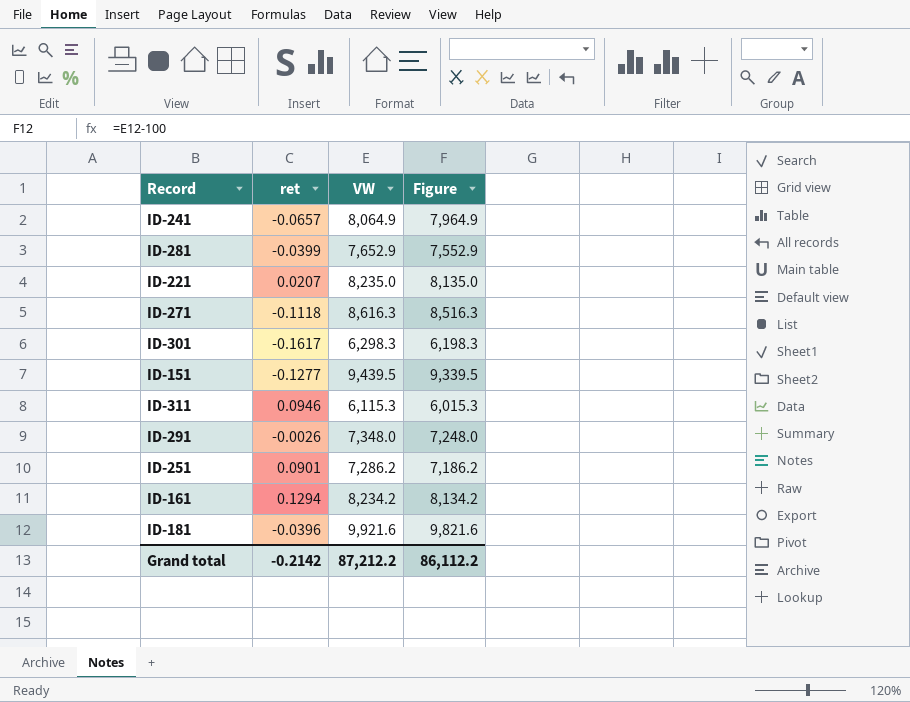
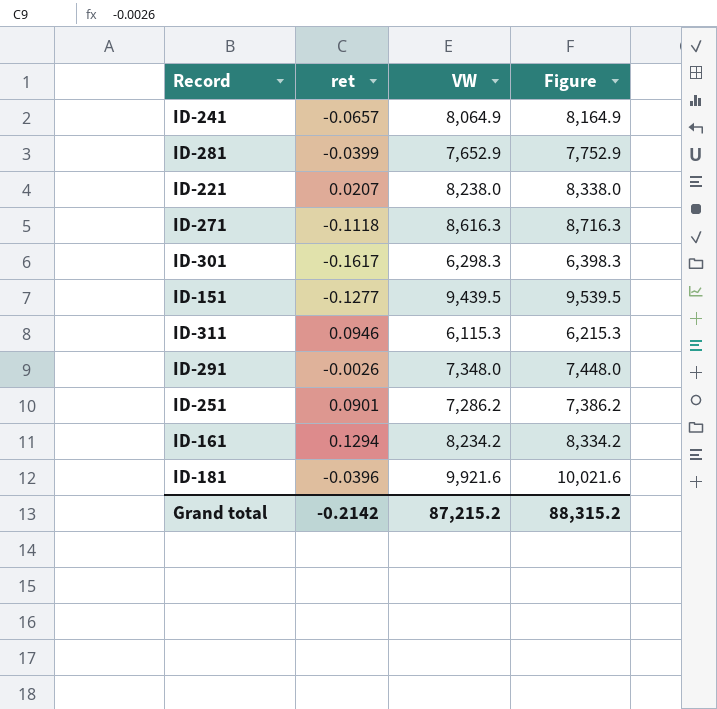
column Figure | formula: [VW] - 100 -> [VW] + 100
ID-221 | VW: 8,235.0 -> 8,238.0
Grand total | VW: 87,212.2 -> 87,215.2
Grand total | Figure: 86,112.2 -> 88,315.2

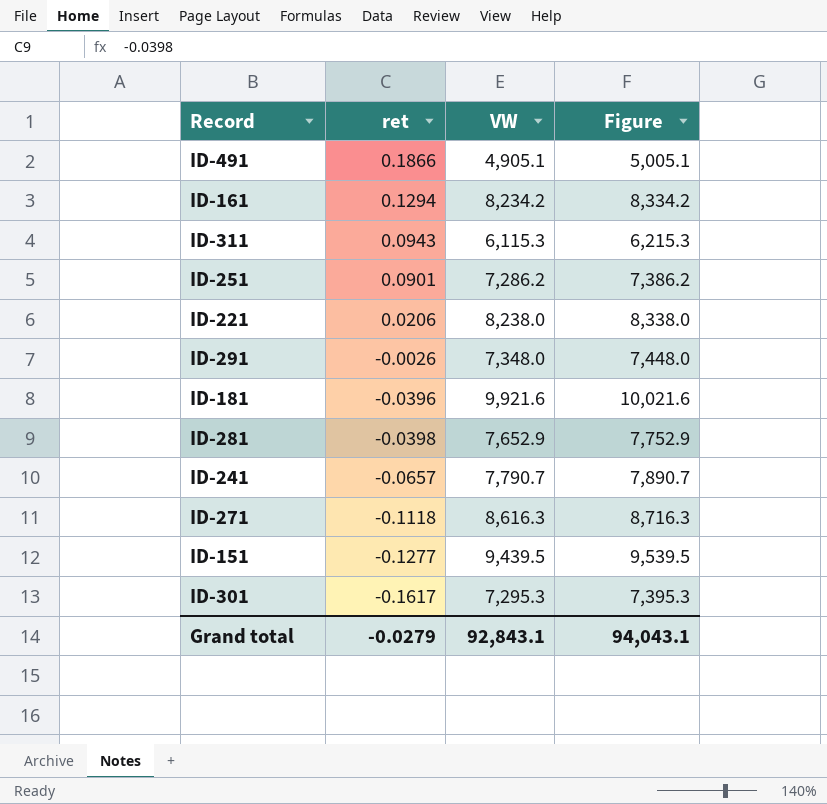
row order: none -> ret descending
row ID-491: none -> 0.1866 | 4,905.1 | 5,005.1
ID-311 | ret: 0.0946 -> 0.0943
ID-221 | ret: 0.0207 -> 0.0206
ID-281 | ret: -0.0399 -> -0.0398
ID-241 | VW: 8,064.9 -> 7,790.7
ID-241 | Figure: 8,164.9 -> 7,890.7
ID-301 | VW: 6,298.3 -> 7,295.3
ID-301 | Figure: 6,398.3 -> 7,395.3
Grand total | ret: -0.2142 -> -0.0279
Grand total | VW: 87,215.2 -> 92,843.1
Grand total | Figure: 88,315.2 -> 94,043.1

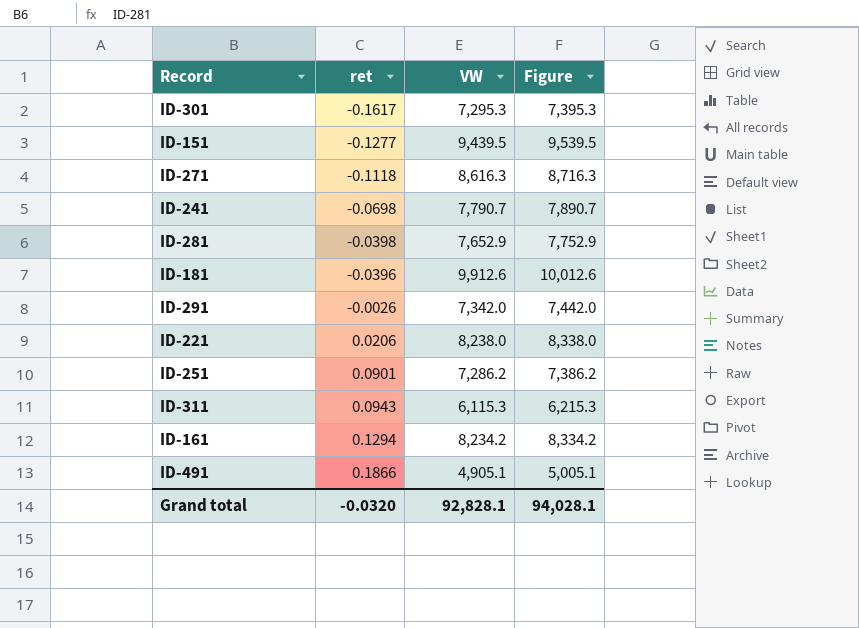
row order: ret descending -> ret ascending
ID-241 | ret: -0.0657 -> -0.0698
ID-181 | VW: 9,921.6 -> 9,912.6
ID-181 | Figure: 10,021.6 -> 10,012.6
ID-291 | VW: 7,348.0 -> 7,342.0
ID-291 | Figure: 7,448.0 -> 7,442.0
Grand total | ret: -0.0279 -> -0.0320
Grand total | VW: 92,843.1 -> 92,828.1
Grand total | Figure: 94,043.1 -> 94,028.1

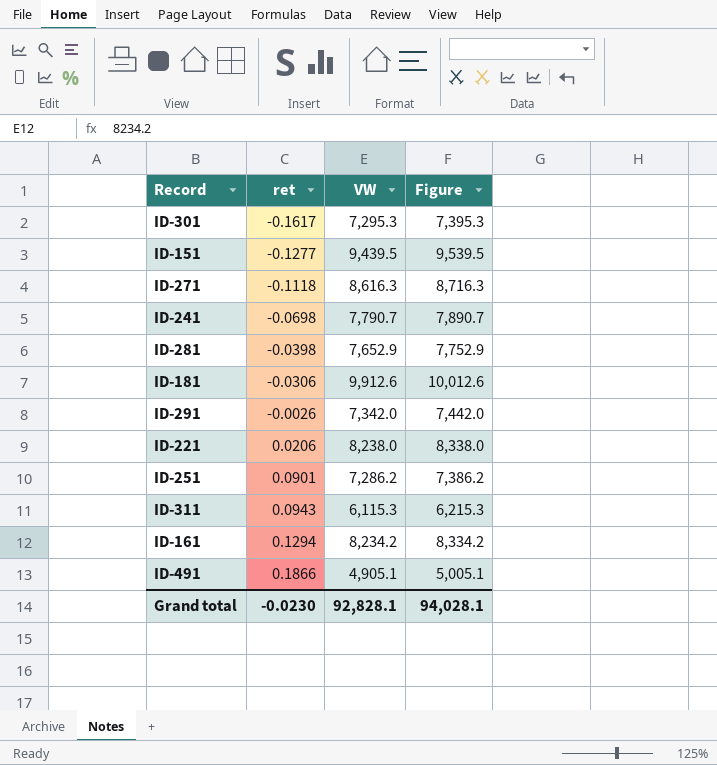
ID-181 | ret: -0.0396 -> -0.0306
Grand total | ret: -0.0320 -> -0.0230

